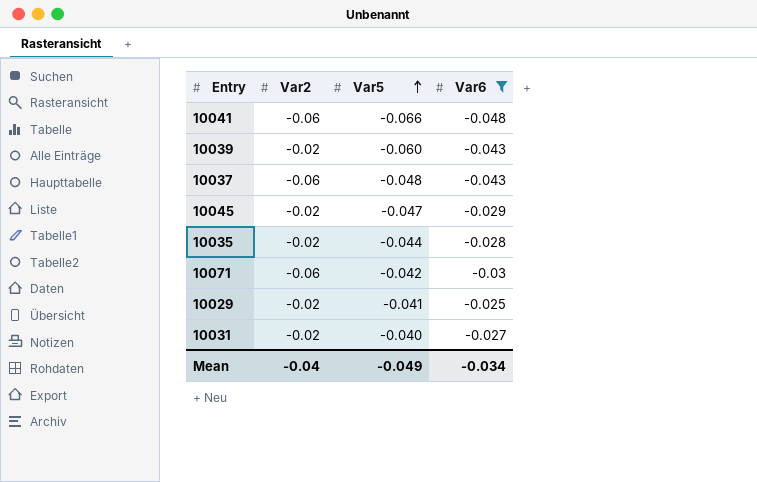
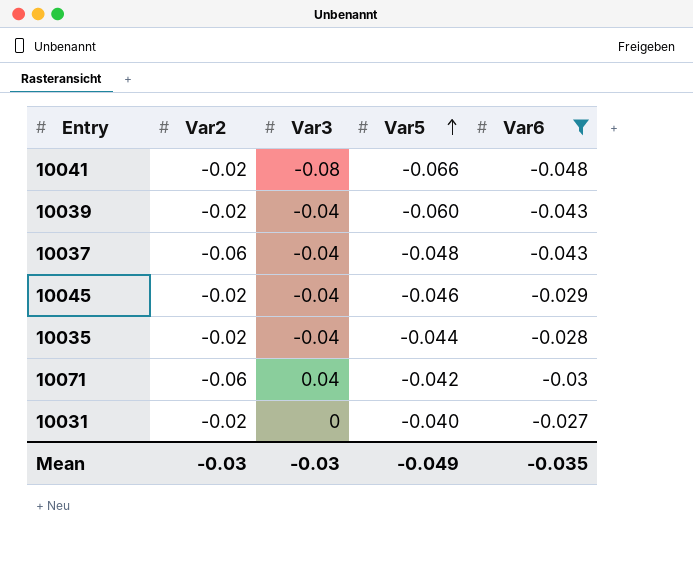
column Var3 | position: none -> 3
row 10029: -0.02 | -0.041 | -0.025 -> none
10041 | Var2: -0.06 -> -0.02
10045 | Var5: -0.047 -> -0.046
Mean | Var2: -0.04 -> -0.03
Mean | Var6: -0.034 -> -0.035

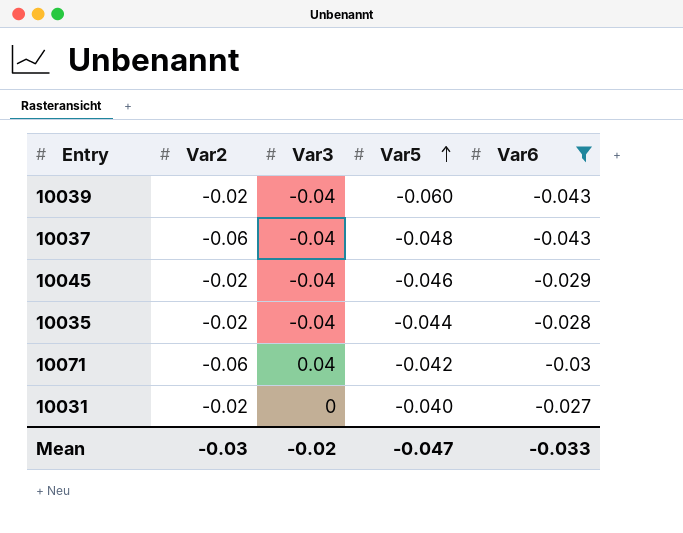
row 10041: -0.02 | -0.08 | -0.066 | -0.048 -> none
Mean | Var3: -0.03 -> -0.02
Mean | Var5: -0.049 -> -0.047
Mean | Var6: -0.035 -> -0.033

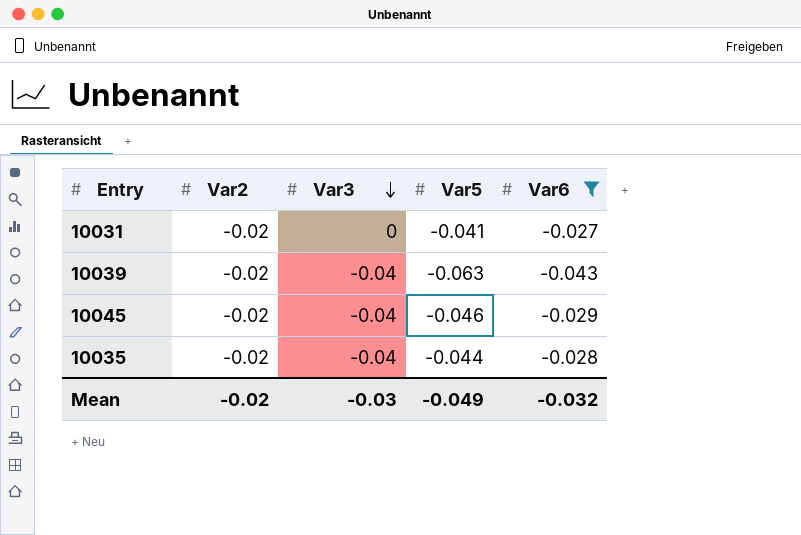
row order: Var5 ascending -> Var3 descending
row 10037: -0.06 | -0.04 | -0.048 | -0.043 -> none
row 10071: -0.06 | 0.04 | -0.042 | -0.03 -> none
10031 | Var5: -0.040 -> -0.041
10039 | Var5: -0.060 -> -0.063
Mean | Var2: -0.03 -> -0.02
Mean | Var3: -0.02 -> -0.03
Mean | Var5: -0.047 -> -0.049
Mean | Var6: -0.033 -> -0.032

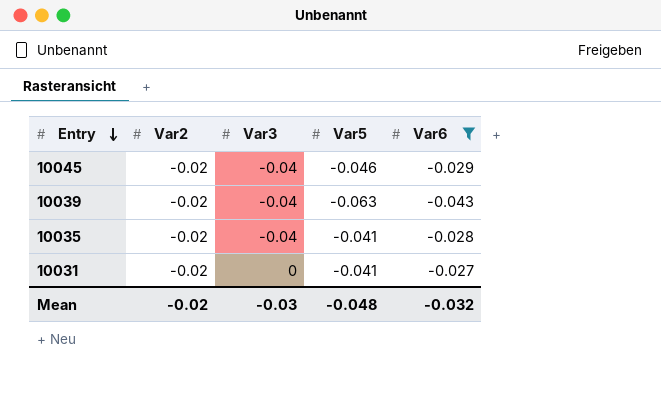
row order: Var3 descending -> Entry descending
10035 | Var5: -0.044 -> -0.041
Mean | Var5: -0.049 -> -0.048

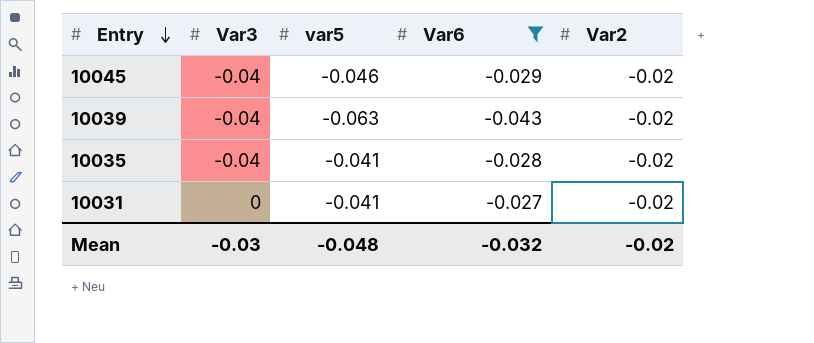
column name: Var5 -> var5
column Var2 | position: 2 -> 5

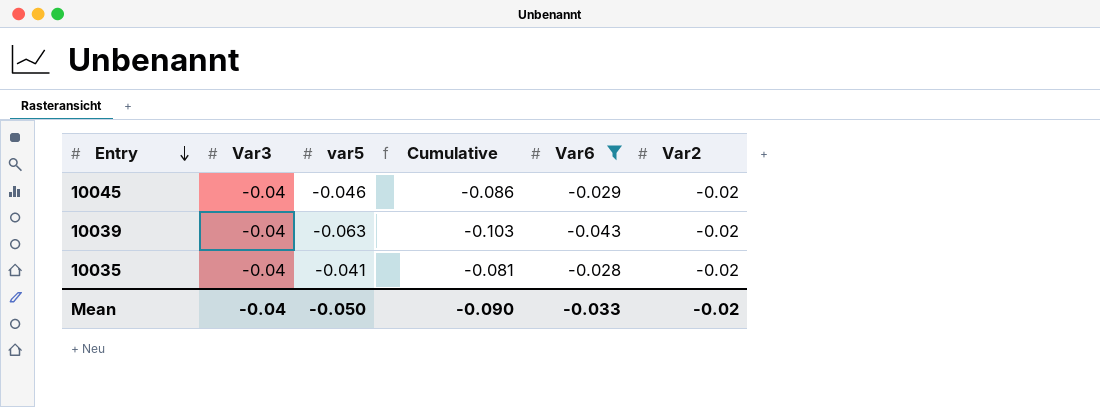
column Cumulative | formula: none -> [Var3] + [var5]
row 10031: 0 | -0.041 | -0.027 | -0.02 -> none
Mean | Var3: -0.03 -> -0.04
Mean | var5: -0.048 -> -0.050
Mean | Var6: -0.032 -> -0.033

